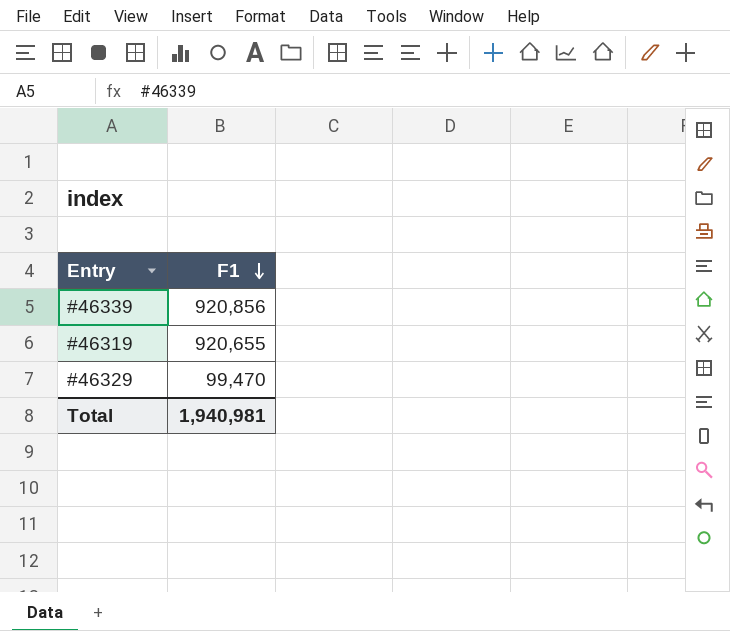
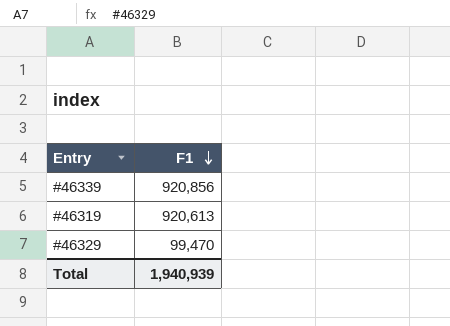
#46319 | F1: 920,655 -> 920,613
Total | F1: 1,940,981 -> 1,940,939

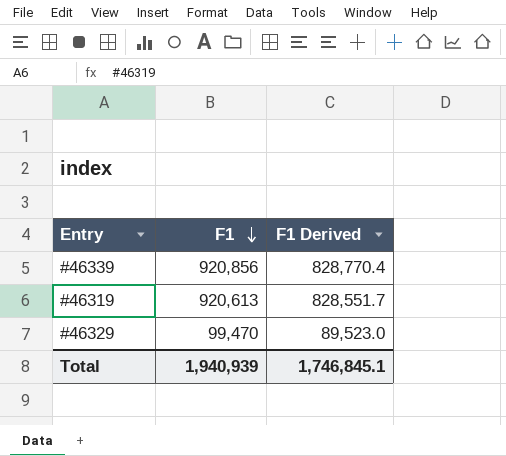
column F1 Derived | formula: none -> [F1] * 0.9

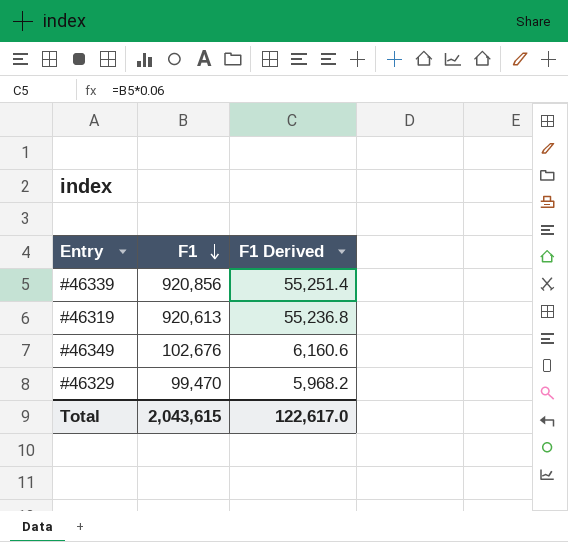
column F1 Derived | formula: [F1] * 0.9 -> [F1] * 0.06
row #46349: none -> 102,676 | 6,160.6
Total | F1: 1,940,939 -> 2,043,615
Total | F1 Derived: 1,746,845.1 -> 122,617.0

